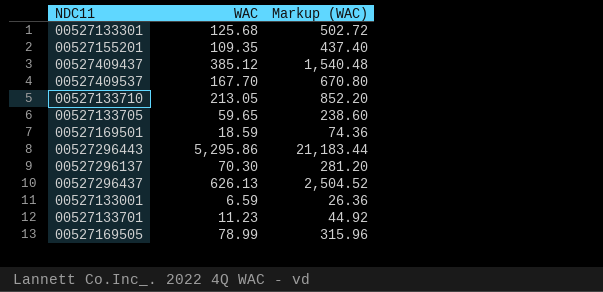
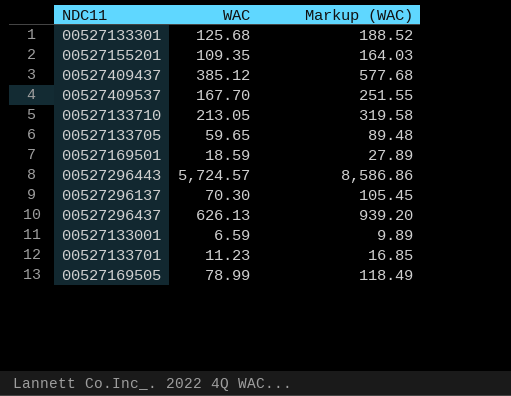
column Markup (WAC) | formula: [WAC] * 4 -> [WAC] * 1.5
00527296443 | WAC: 5,295.86 -> 5,724.57

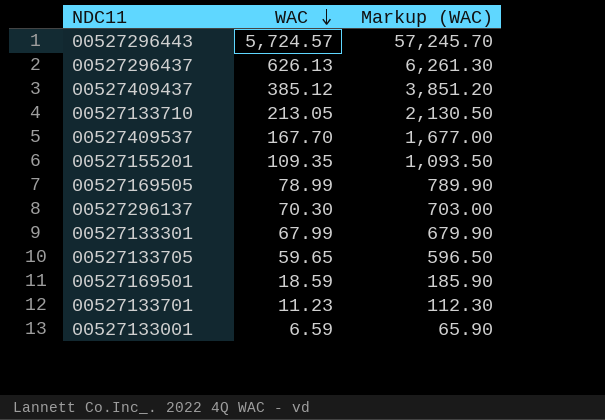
row order: none -> WAC descending
column Markup (WAC) | formula: [WAC] * 1.5 -> [WAC] * 10
00527133301 | WAC: 125.68 -> 67.99

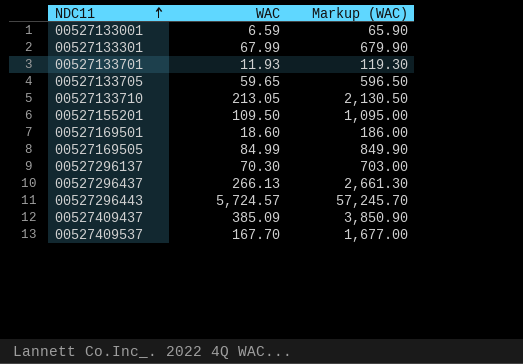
row order: WAC descending -> NDC11 ascending
00527133701 | WAC: 11.23 -> 11.93
00527133701 | Markup (WAC): 112.30 -> 119.30
00527155201 | WAC: 109.35 -> 109.50
00527155201 | Markup (WAC): 1,093.50 -> 1,095.00
00527169501 | WAC: 18.59 -> 18.60
00527169501 | Markup (WAC): 185.90 -> 186.00
00527169505 | WAC: 78.99 -> 84.99
00527169505 | Markup (WAC): 789.90 -> 849.90
00527296437 | WAC: 626.13 -> 266.13
00527296437 | Markup (WAC): 6,261.30 -> 2,661.30
00527409437 | WAC: 385.12 -> 385.09
00527409437 | Markup (WAC): 3,851.20 -> 3,850.90

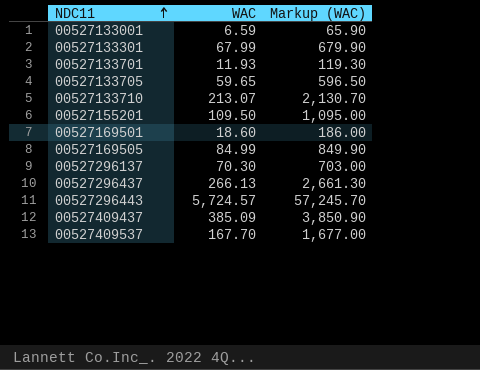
00527133710 | WAC: 213.05 -> 213.07
00527133710 | Markup (WAC): 2,130.50 -> 2,130.70

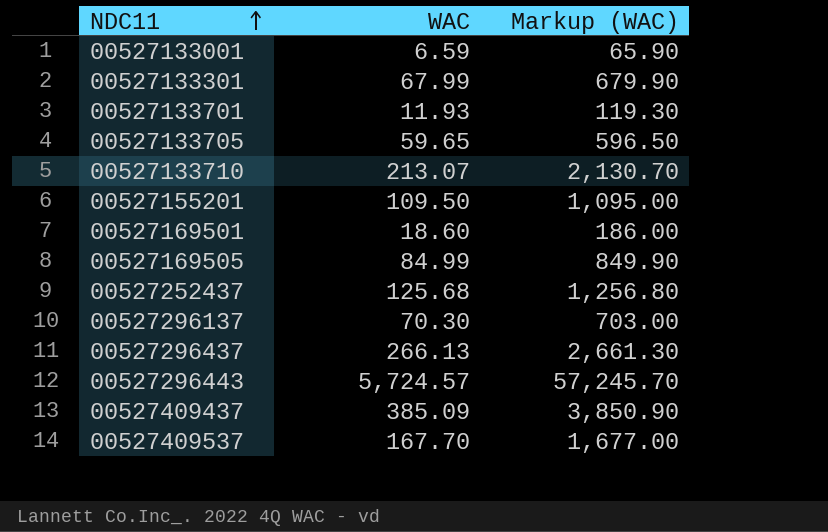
row 00527252437: none -> 125.68 | 1,256.80

